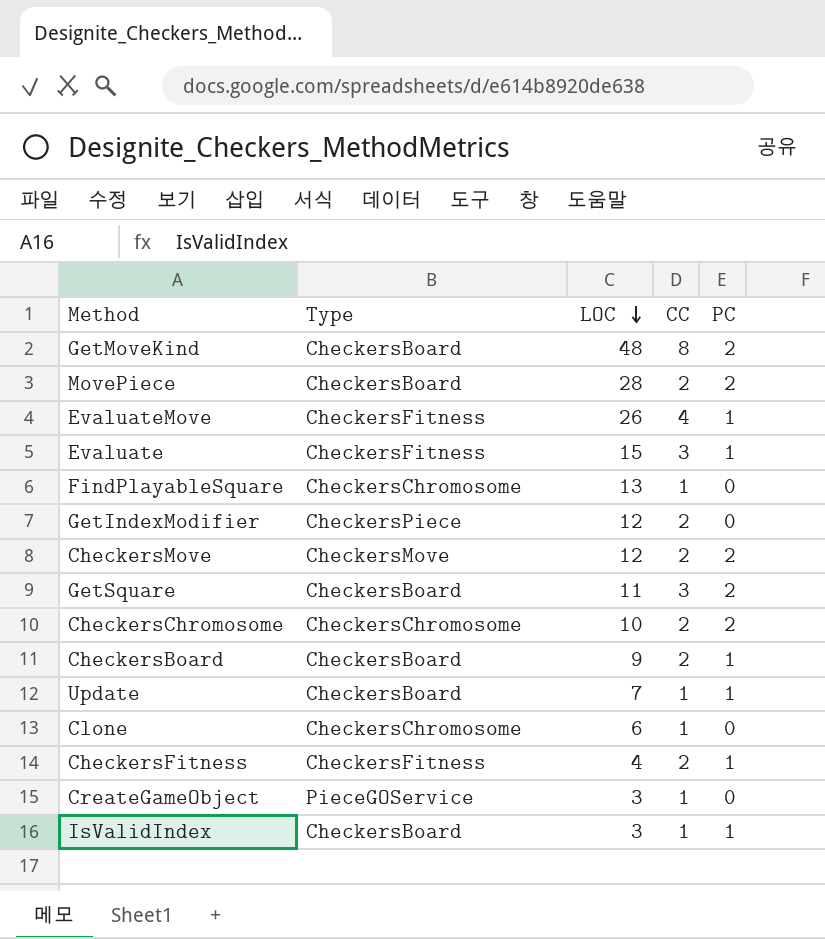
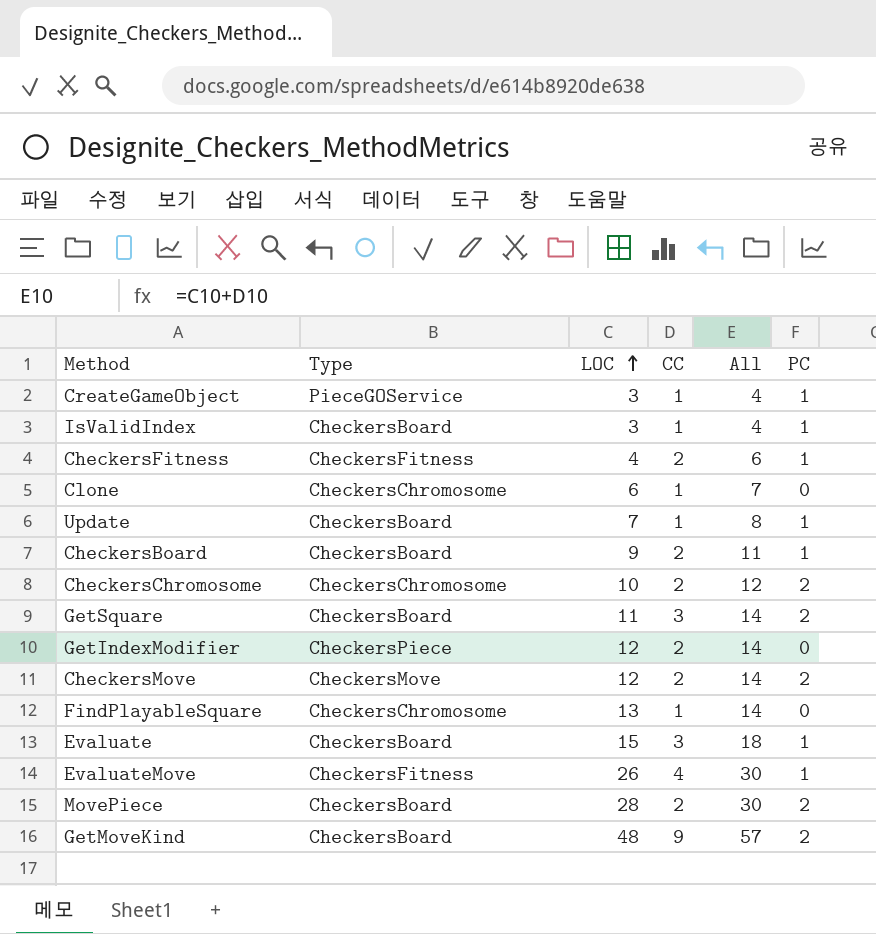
row order: LOC descending -> LOC ascending
column All | formula: none -> [LOC] + [CC]
CreateGameObject | PC: 0 -> 1
Evaluate | Type: CheckersFitness -> CheckersBoard
GetMoveKind | CC: 8 -> 9

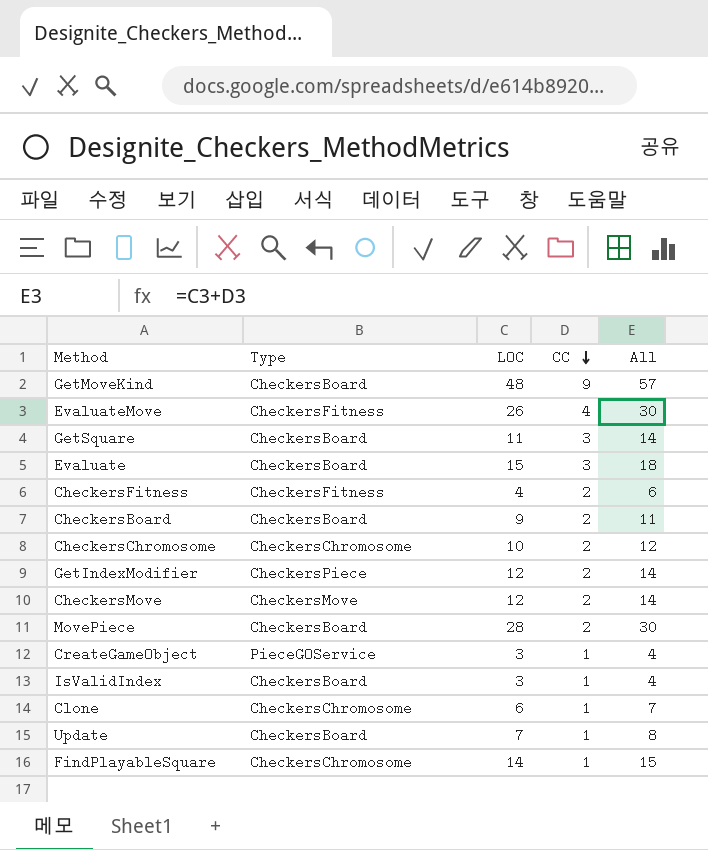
row order: LOC ascending -> CC descending
column PC | position: 6 -> none
FindPlayableSquare | LOC: 13 -> 14
FindPlayableSquare | All: 14 -> 15

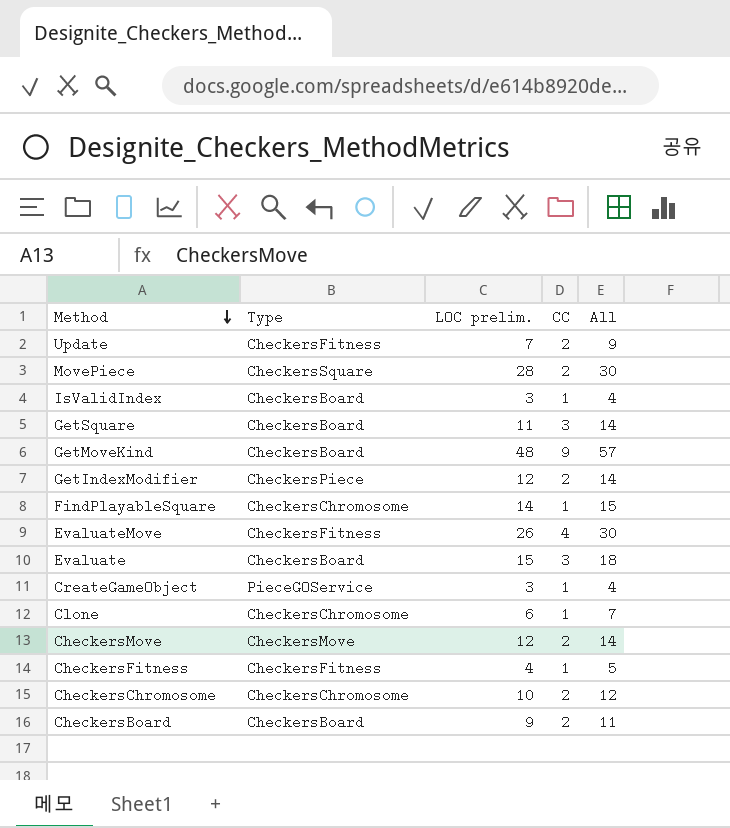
row order: CC descending -> Method descending
column name: LOC -> LOC prelim.
Update | Type: CheckersBoard -> CheckersFitness
Update | CC: 1 -> 2
Update | All: 8 -> 9
MovePiece | Type: CheckersBoard -> CheckersSquare
CheckersFitness | CC: 2 -> 1
CheckersFitness | All: 6 -> 5

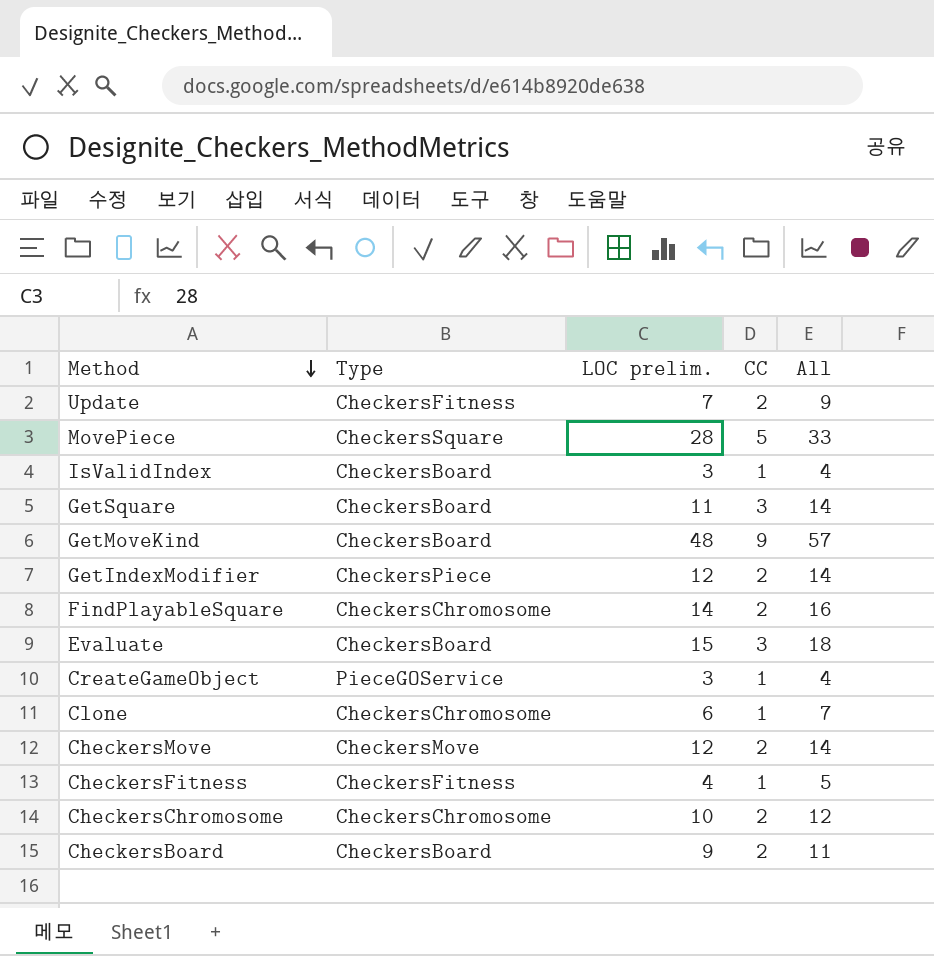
row EvaluateMove: CheckersFitness | 26 | 4 | 30 -> none
MovePiece | CC: 2 -> 5
MovePiece | All: 30 -> 33
FindPlayableSquare | CC: 1 -> 2
FindPlayableSquare | All: 15 -> 16

